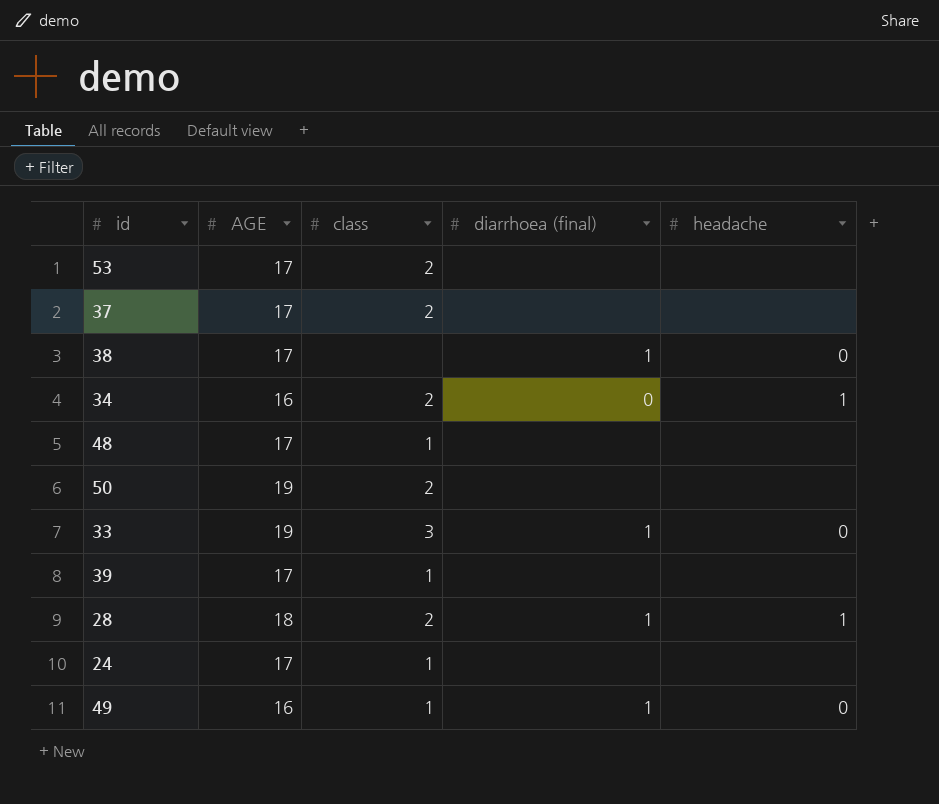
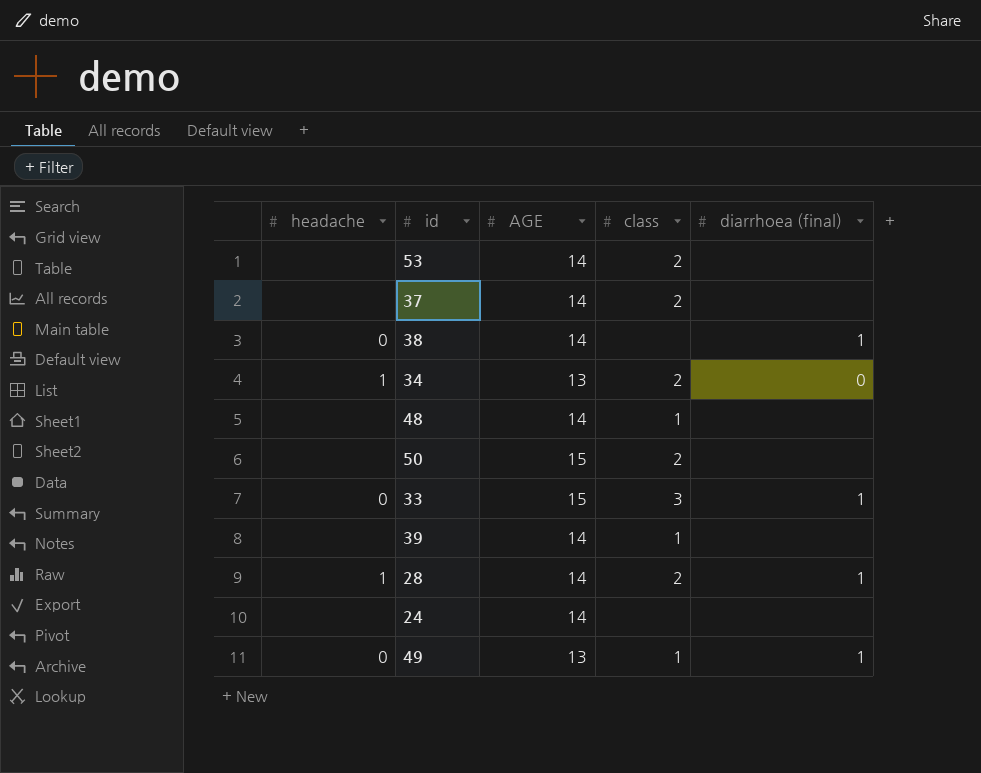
column headache | position: 5 -> 1
53 | AGE: 17 -> 14
37 | AGE: 17 -> 14
38 | AGE: 17 -> 14
34 | AGE: 16 -> 13
48 | AGE: 17 -> 14
50 | AGE: 19 -> 15
33 | AGE: 19 -> 15
39 | AGE: 17 -> 14
28 | AGE: 18 -> 14
24 | AGE: 17 -> 14
24 | class: 1 -> none
49 | AGE: 16 -> 13

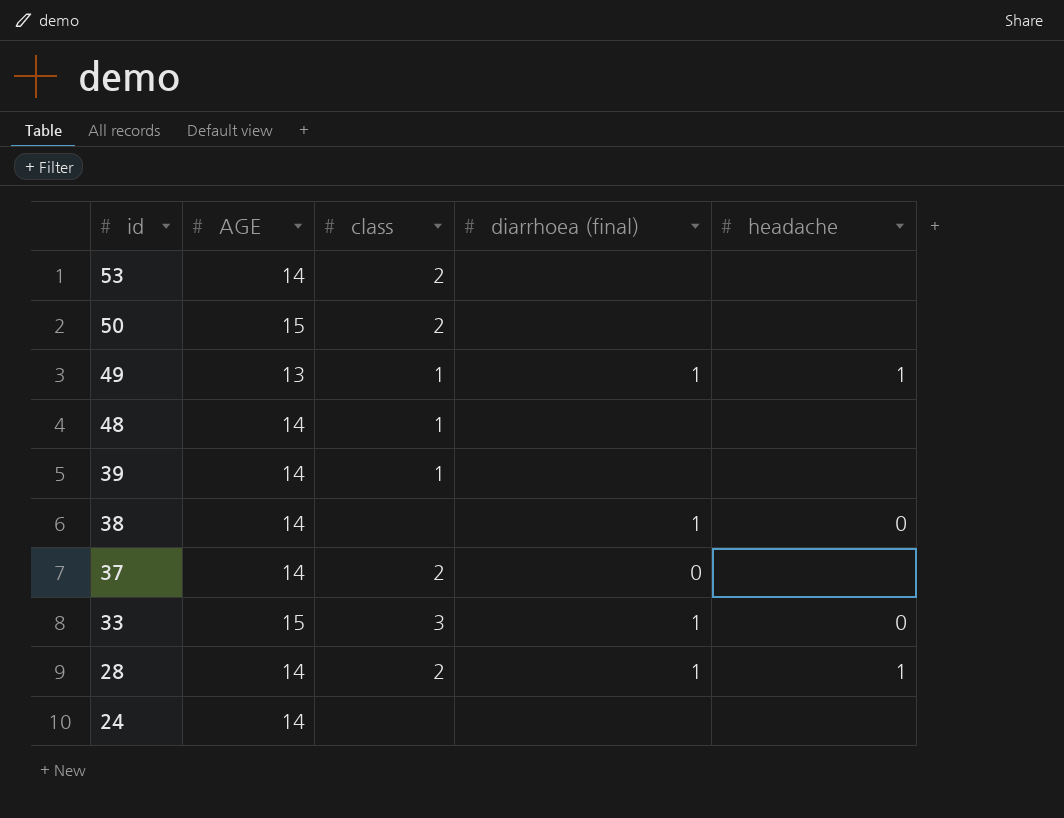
row order: none -> id descending
column headache | position: 1 -> 5
row 34: 1 | 13 | 2 | 0 -> none
49 | headache: 0 -> 1
37 | diarrhoea (final): none -> 0

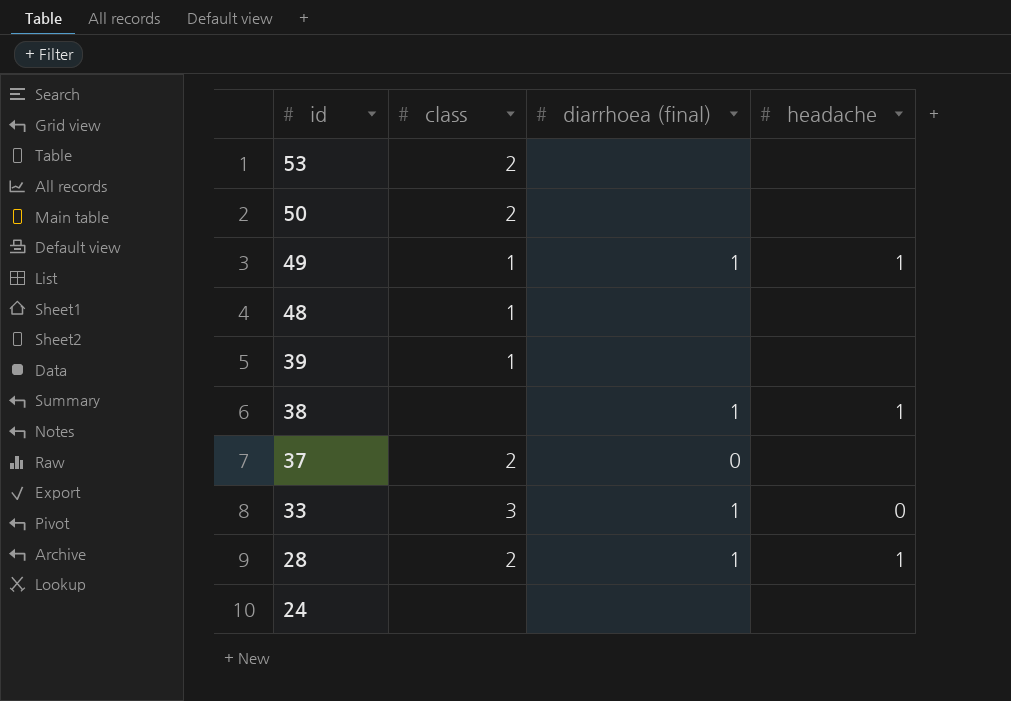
column AGE | position: 2 -> none
38 | headache: 0 -> 1

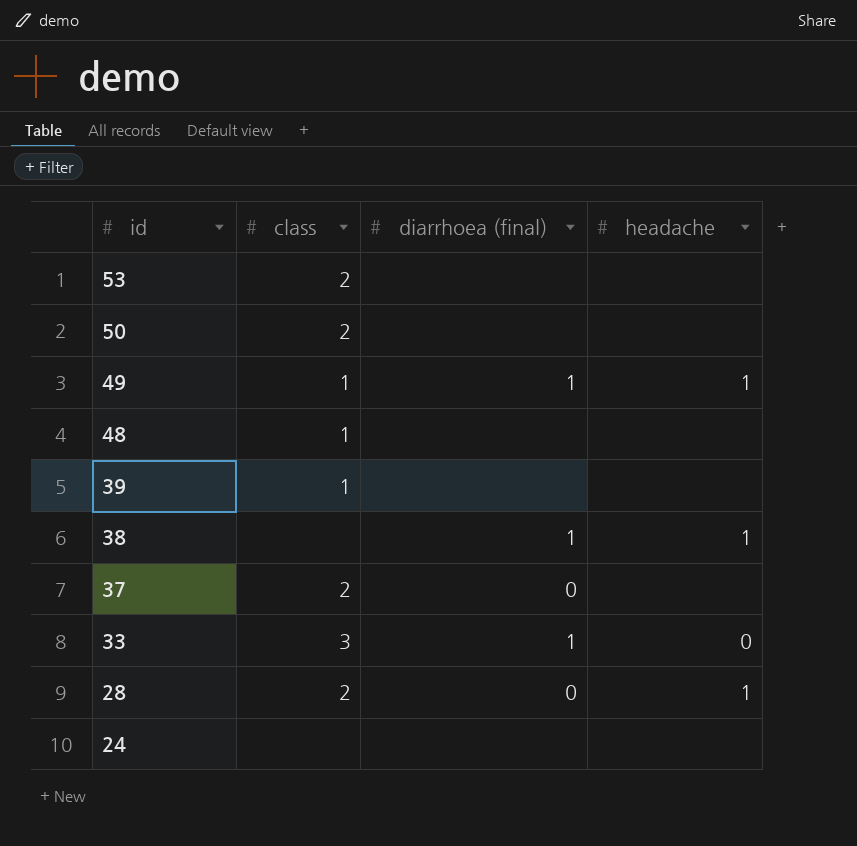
28 | diarrhoea (final): 1 -> 0

